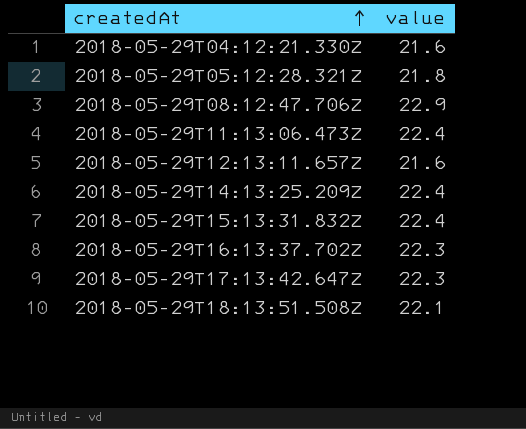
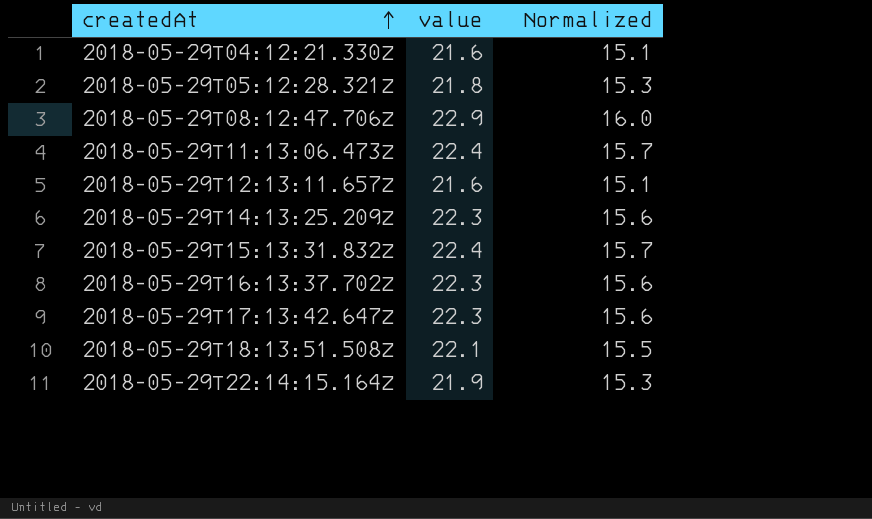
column Normalized | formula: none -> [value] * 0.7
2018-05-29T14:13:25.209Z | value: 22.4 -> 22.3
row 2018-05-29T22:14:15.164Z: none -> 21.9 | 15.3

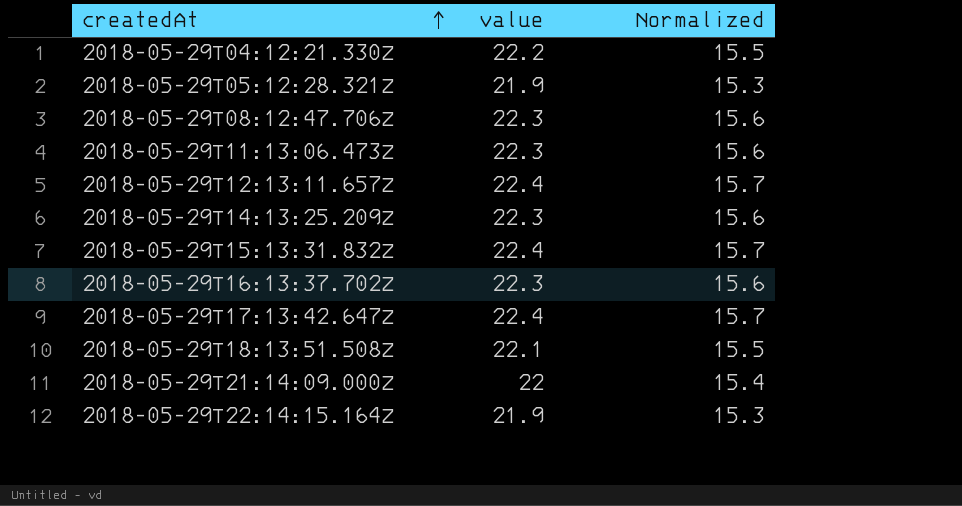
2018-05-29T04:12:21.330Z | value: 21.6 -> 22.2
2018-05-29T04:12:21.330Z | Normalized: 15.1 -> 15.5
2018-05-29T05:12:28.321Z | value: 21.8 -> 21.9
2018-05-29T08:12:47.706Z | value: 22.9 -> 22.3
2018-05-29T08:12:47.706Z | Normalized: 16.0 -> 15.6
2018-05-29T11:13:06.473Z | value: 22.4 -> 22.3
2018-05-29T11:13:06.473Z | Normalized: 15.7 -> 15.6
2018-05-29T12:13:11.657Z | value: 21.6 -> 22.4
2018-05-29T12:13:11.657Z | Normalized: 15.1 -> 15.7
2018-05-29T17:13:42.647Z | value: 22.3 -> 22.4
2018-05-29T17:13:42.647Z | Normalized: 15.6 -> 15.7
row 2018-05-29T21:14:09.000Z: none -> 22 | 15.4

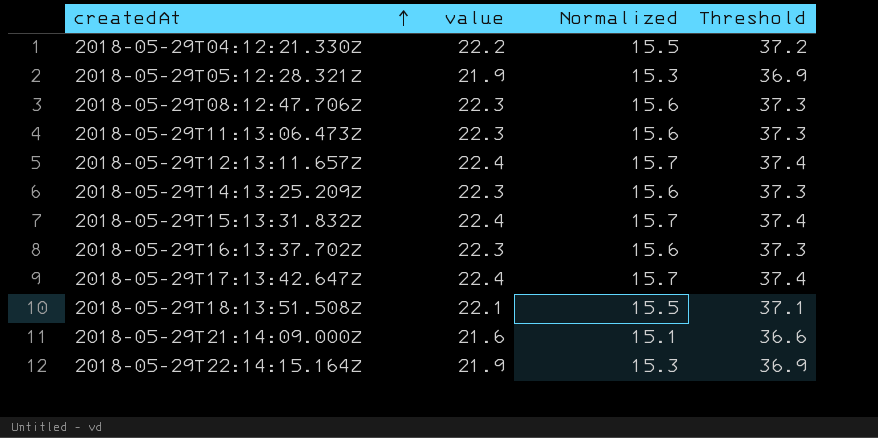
column Threshold | formula: none -> [value] + 15
2018-05-29T21:14:09.000Z | value: 22 -> 21.6
2018-05-29T21:14:09.000Z | Normalized: 15.4 -> 15.1

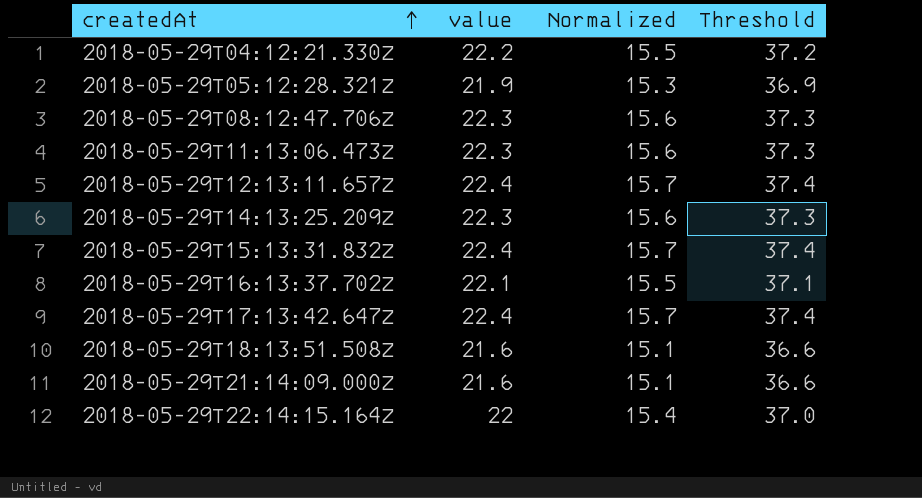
2018-05-29T16:13:37.702Z | value: 22.3 -> 22.1
2018-05-29T16:13:37.702Z | Normalized: 15.6 -> 15.5
2018-05-29T16:13:37.702Z | Threshold: 37.3 -> 37.1
2018-05-29T18:13:51.508Z | value: 22.1 -> 21.6
2018-05-29T18:13:51.508Z | Normalized: 15.5 -> 15.1
2018-05-29T18:13:51.508Z | Threshold: 37.1 -> 36.6
2018-05-29T22:14:15.164Z | value: 21.9 -> 22
2018-05-29T22:14:15.164Z | Normalized: 15.3 -> 15.4
2018-05-29T22:14:15.164Z | Threshold: 36.9 -> 37.0

